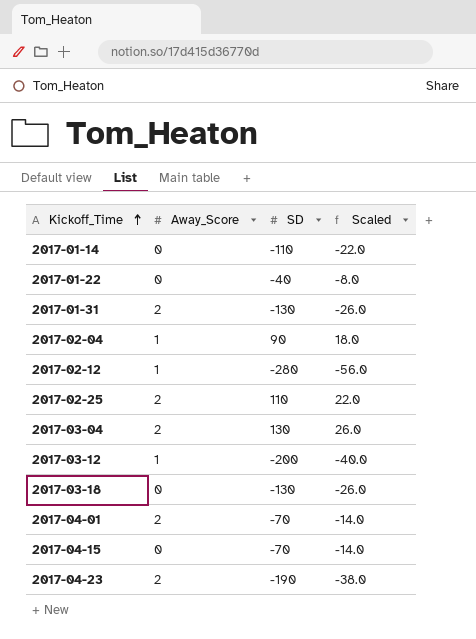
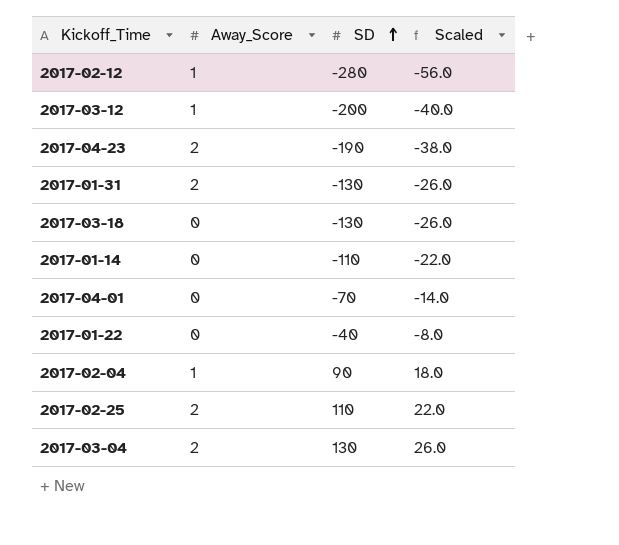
row order: Kickoff_Time ascending -> SD ascending
row 2017-04-15: 0 | -70 | -14.0 -> none
2017-04-01 | Away_Score: 2 -> 0

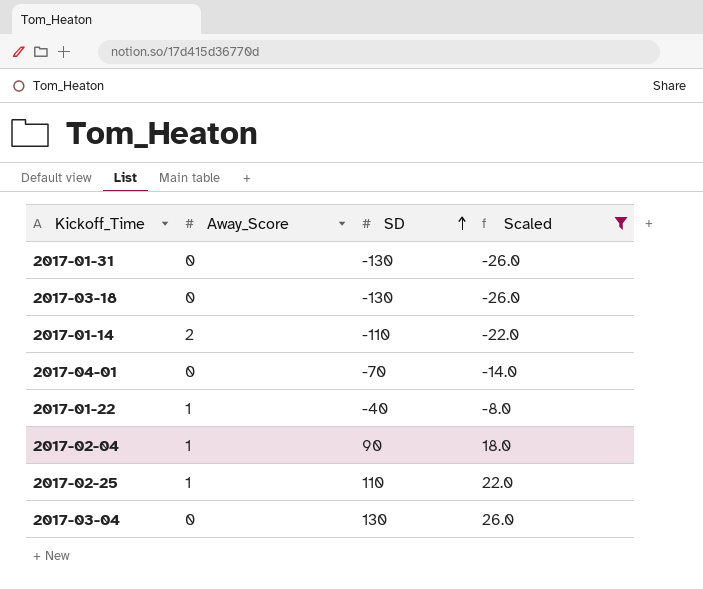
filter: none -> Scaled >= -26.0
2017-01-31 | Away_Score: 2 -> 0
2017-01-14 | Away_Score: 0 -> 2
2017-01-22 | Away_Score: 0 -> 1
2017-02-25 | Away_Score: 2 -> 1
2017-03-04 | Away_Score: 2 -> 0

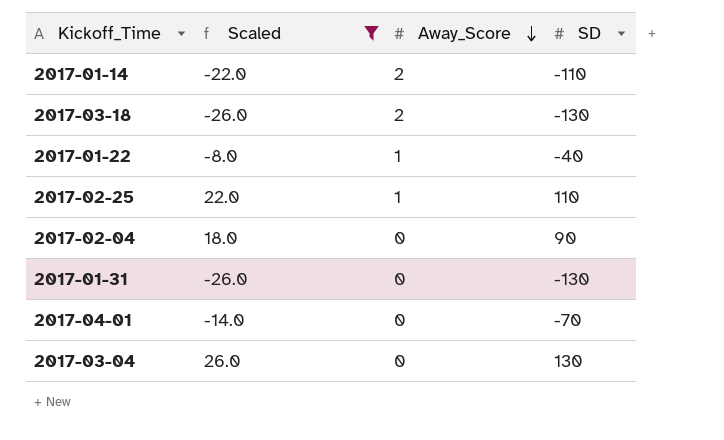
row order: SD ascending -> Away_Score descending
column Scaled | position: 4 -> 2
2017-03-18 | Away_Score: 0 -> 2
2017-02-04 | Away_Score: 1 -> 0

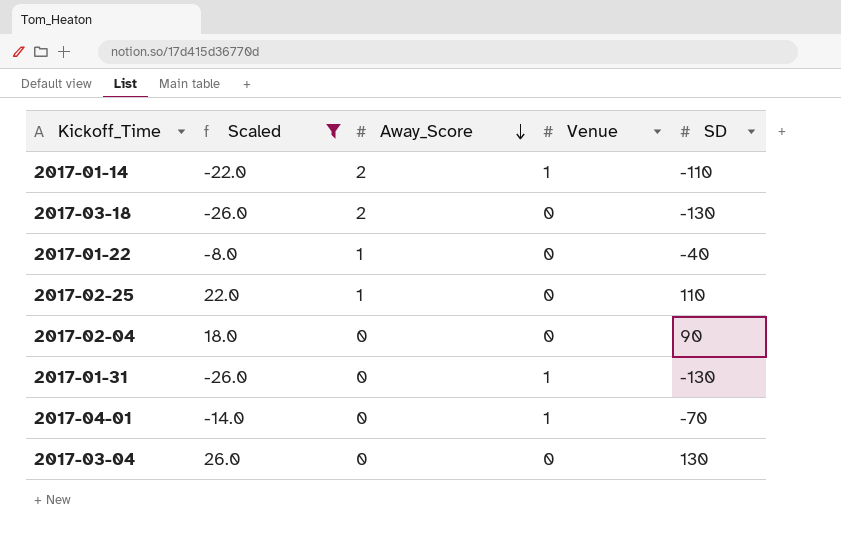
column Venue | position: none -> 4

